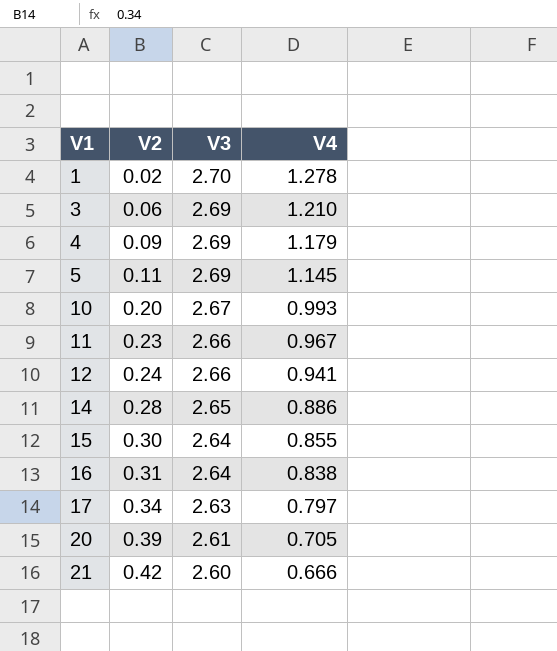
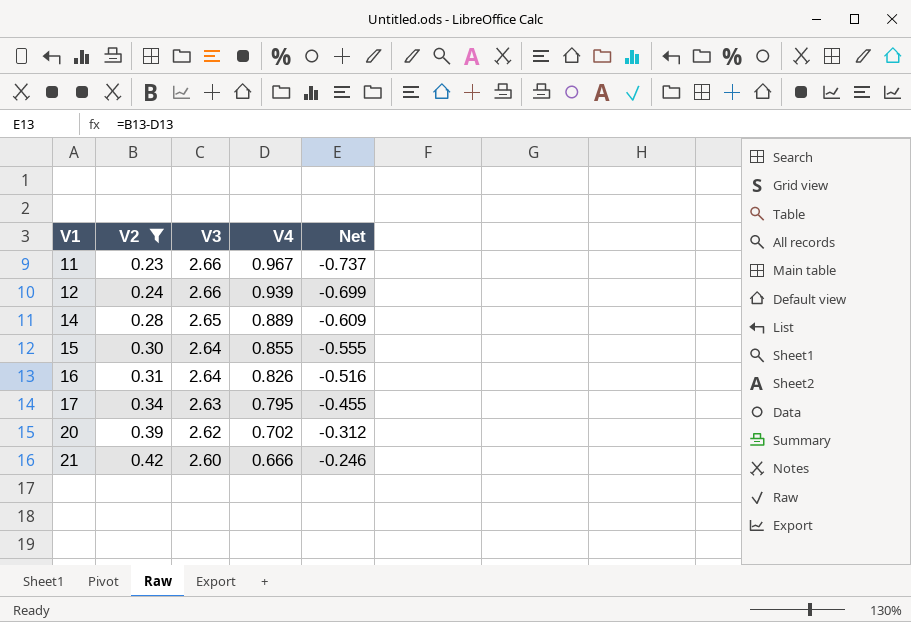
filter: none -> V2 >= 0.23
column Net | formula: none -> [V2] - [V4]
12 | V4: 0.941 -> 0.939
14 | V4: 0.886 -> 0.889
16 | V4: 0.838 -> 0.826
17 | V4: 0.797 -> 0.795
20 | V3: 2.61 -> 2.62
20 | V4: 0.705 -> 0.702

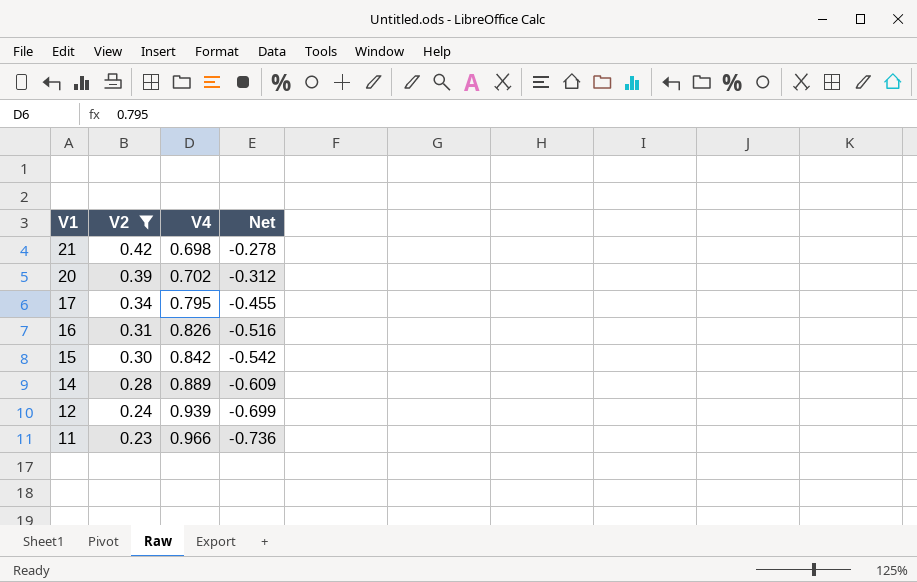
row order: V1 ascending -> V1 descending
column V3 | position: 3 -> none
21 | V4: 0.666 -> 0.698
21 | Net: -0.246 -> -0.278
15 | V4: 0.855 -> 0.842
15 | Net: -0.555 -> -0.542
11 | V4: 0.967 -> 0.966
11 | Net: -0.737 -> -0.736

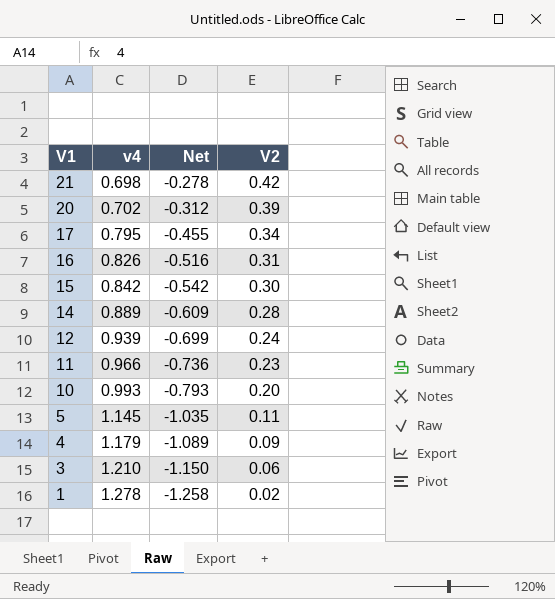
filter: V2 >= 0.23 -> none
column name: V4 -> v4
column V2 | position: 2 -> 4

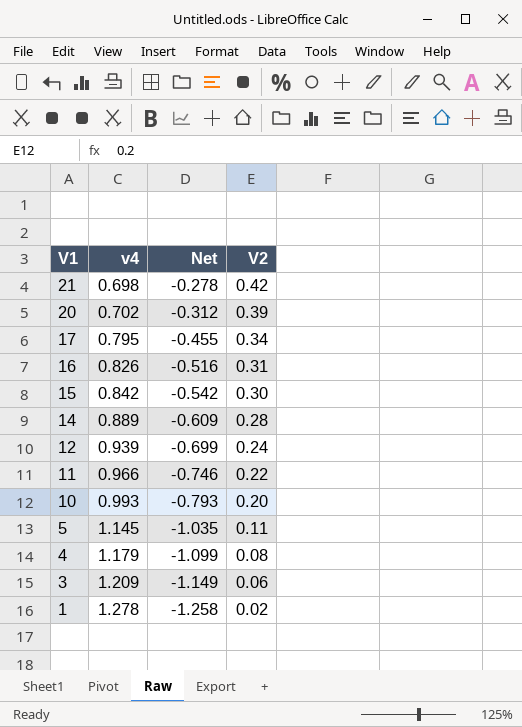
11 | Net: -0.736 -> -0.746
11 | V2: 0.23 -> 0.22
4 | Net: -1.089 -> -1.099
4 | V2: 0.09 -> 0.08
3 | v4: 1.210 -> 1.209
3 | Net: -1.150 -> -1.149

